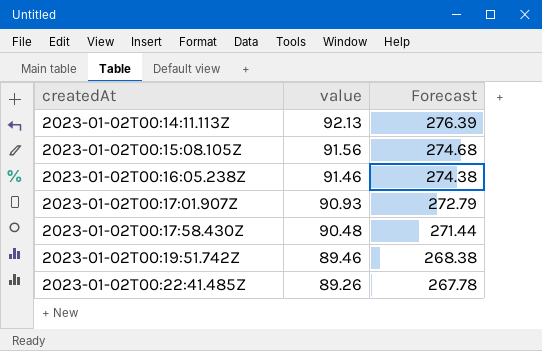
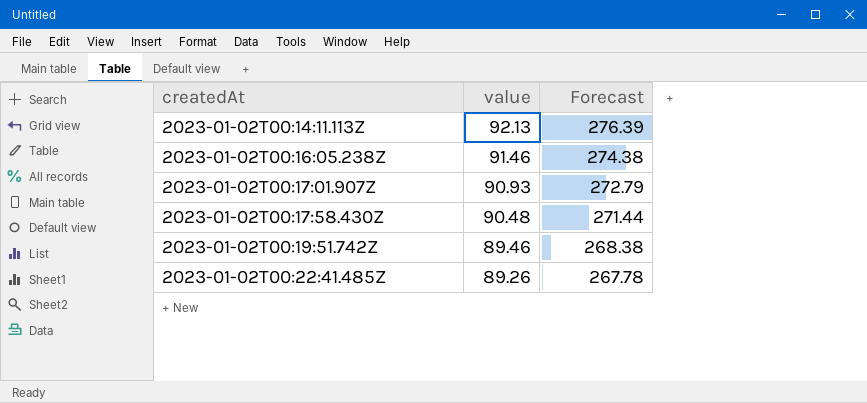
row 2023-01-02T00:15:08.105Z: 91.56 | 274.68 -> none

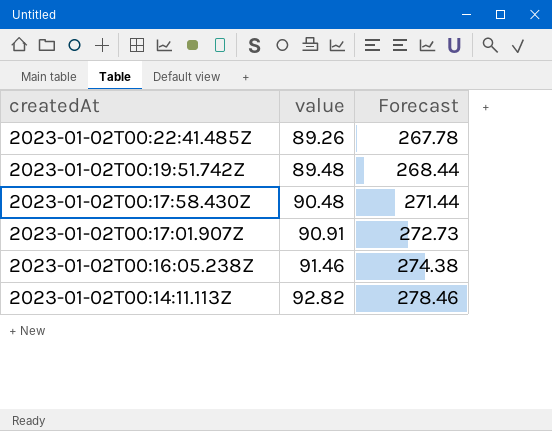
row order: createdAt ascending -> createdAt descending
2023-01-02T00:19:51.742Z | value: 89.46 -> 89.48
2023-01-02T00:19:51.742Z | Forecast: 268.38 -> 268.44
2023-01-02T00:17:01.907Z | value: 90.93 -> 90.91
2023-01-02T00:17:01.907Z | Forecast: 272.79 -> 272.73
2023-01-02T00:14:11.113Z | value: 92.13 -> 92.82
2023-01-02T00:14:11.113Z | Forecast: 276.39 -> 278.46

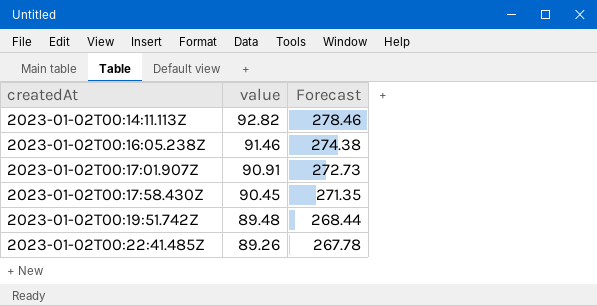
row order: createdAt descending -> createdAt ascending
2023-01-02T00:17:58.430Z | value: 90.48 -> 90.45
2023-01-02T00:17:58.430Z | Forecast: 271.44 -> 271.35

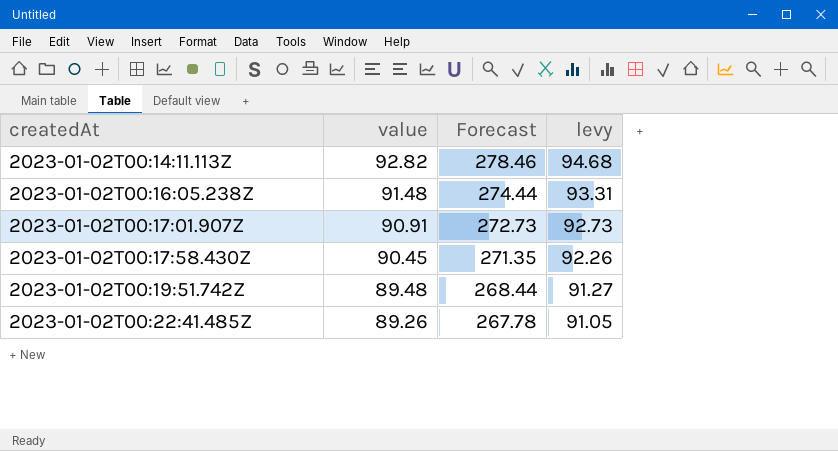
column levy | formula: none -> [value] * 1.02
2023-01-02T00:16:05.238Z | value: 91.46 -> 91.48
2023-01-02T00:16:05.238Z | Forecast: 274.38 -> 274.44

